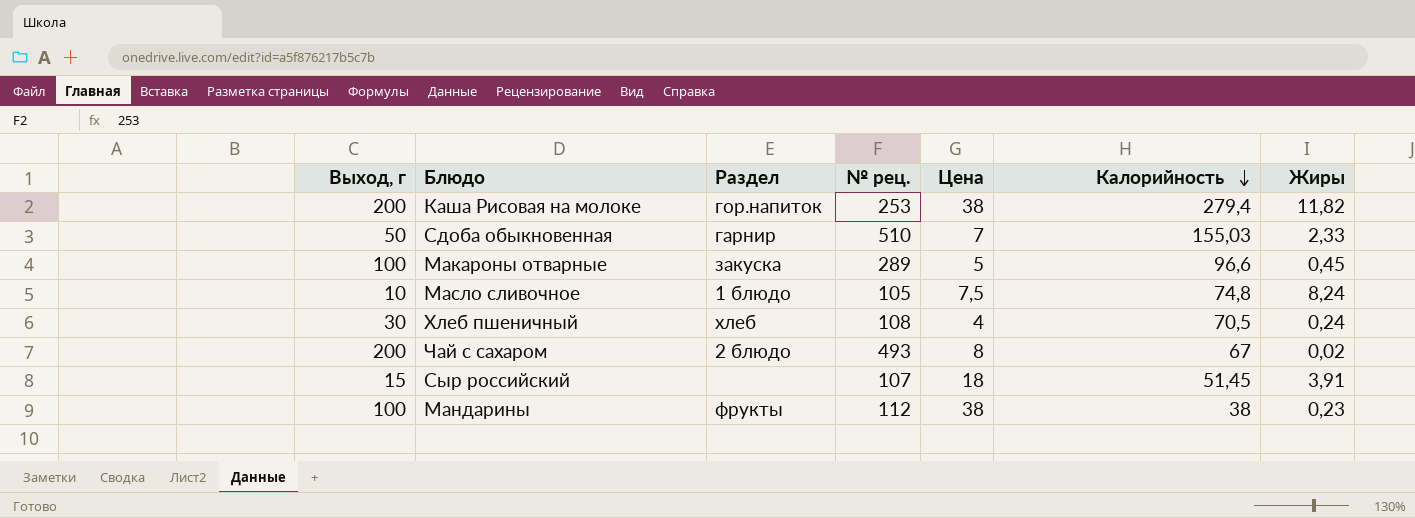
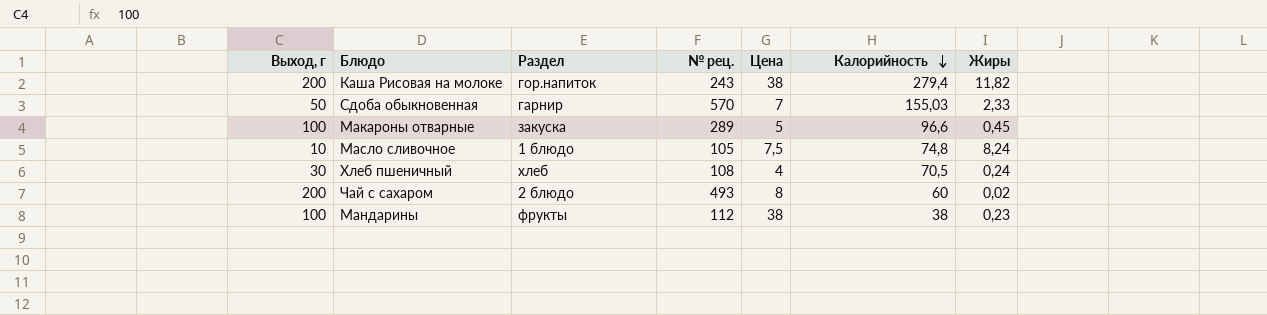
row Сыр российский: 15 | none | 107 | 18 | 51,45 | 3,91 -> none
Каша Рисовая на молоке | № рец.: 253 -> 243
Сдоба обыкновенная | № рец.: 510 -> 570
Чай с сахаром | Калорийность: 67 -> 60

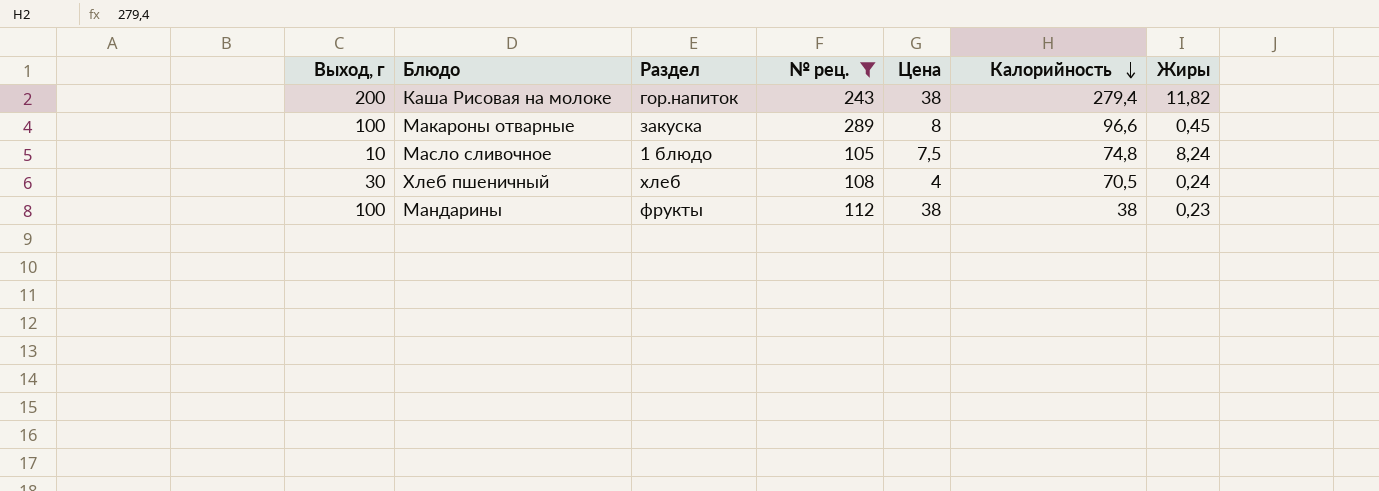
filter: none -> № рец. <= 289
Макароны отварные | Цена: 5 -> 8

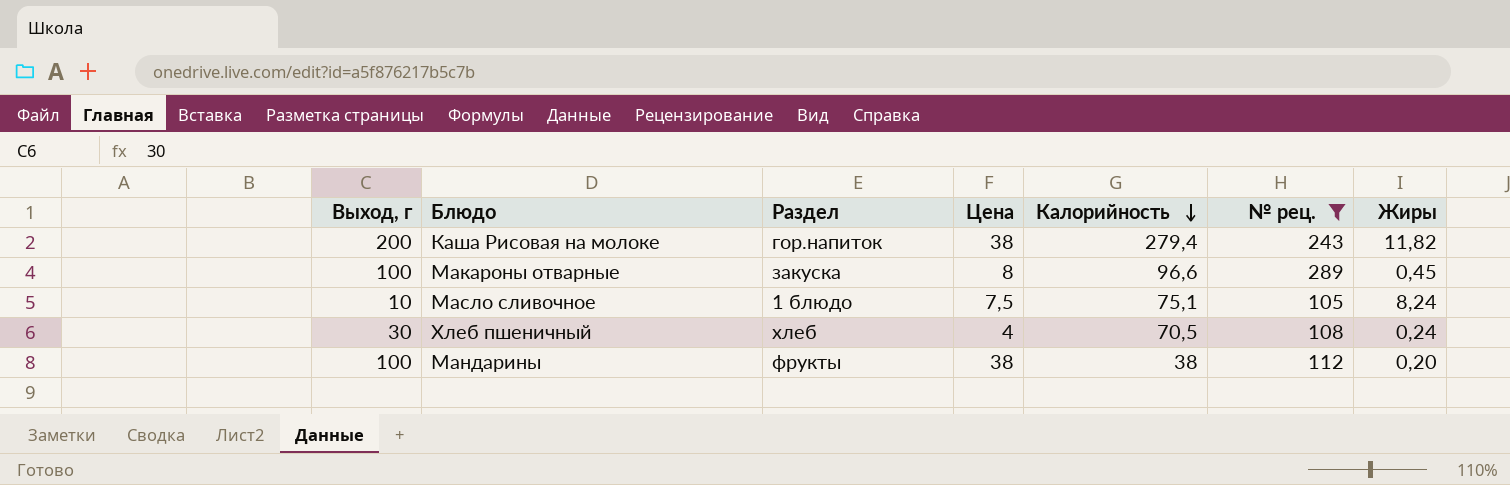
column № рец. | position: 4 -> 6
Масло сливочное | Калорийность: 74,8 -> 75,1
Мандарины | Жиры: 0,23 -> 0,20

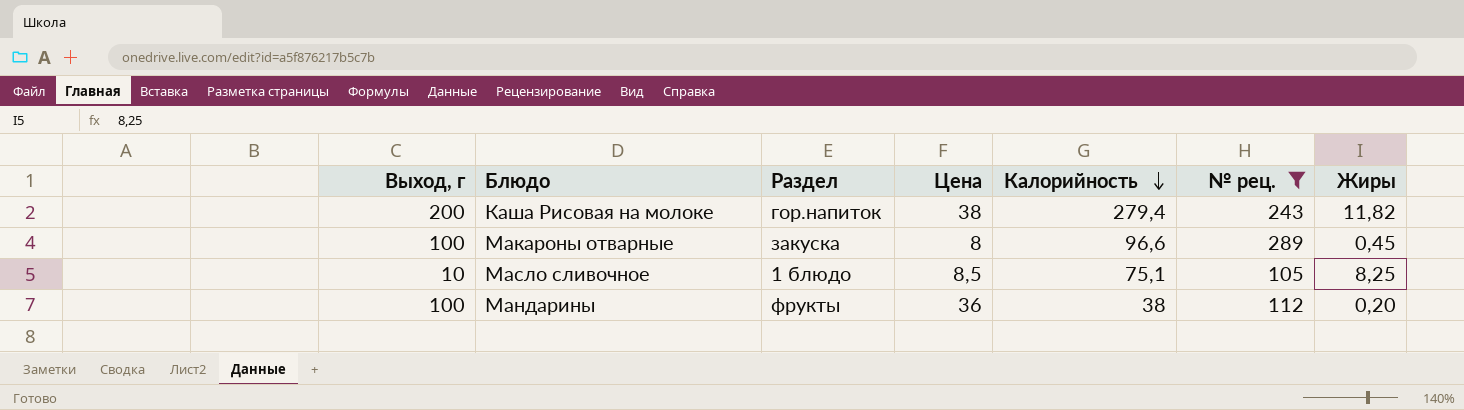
row Хлеб пшеничный: 30 | хлеб | 4 | 70,5 | 108 | 0,24 -> none
Масло сливочное | Цена: 7,5 -> 8,5
Масло сливочное | Жиры: 8,24 -> 8,25
Мандарины | Цена: 38 -> 36

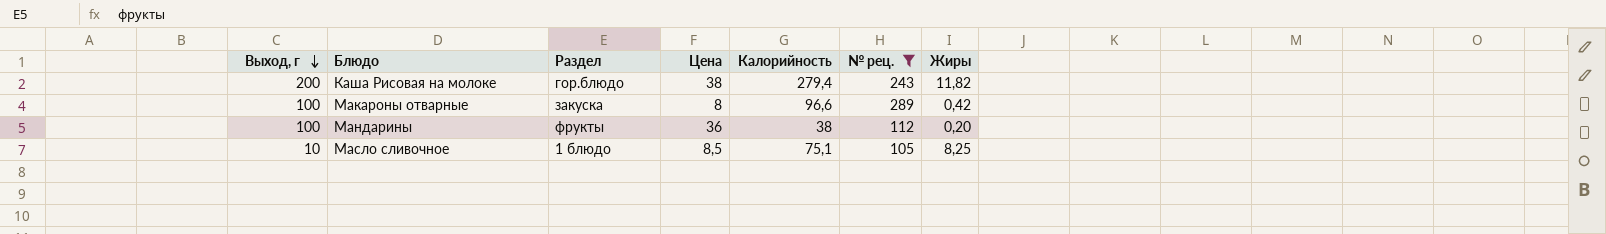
row order: Калорийность descending -> Выход, г descending
Каша Рисовая на молоке | Раздел: гор.напиток -> гор.блюдо
Макароны отварные | Жиры: 0,45 -> 0,42

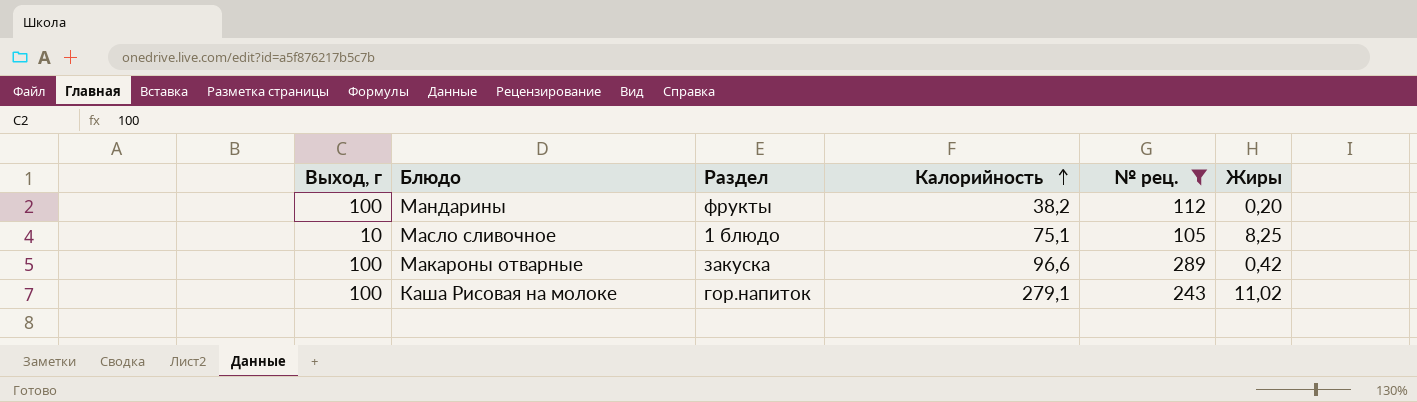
row order: Выход, г descending -> Калорийность ascending
column Цена | position: 4 -> none
Мандарины | Калорийность: 38 -> 38,2
Каша Рисовая на молоке | Выход, г: 200 -> 100
Каша Рисовая на молоке | Раздел: гор.блюдо -> гор.напиток
Каша Рисовая на молоке | Калорийность: 279,4 -> 279,1
Каша Рисовая на молоке | Жиры: 11,82 -> 11,02

